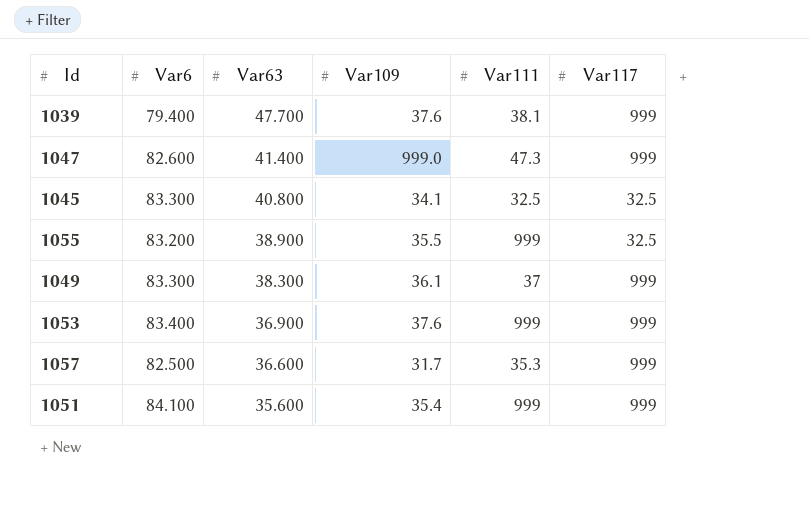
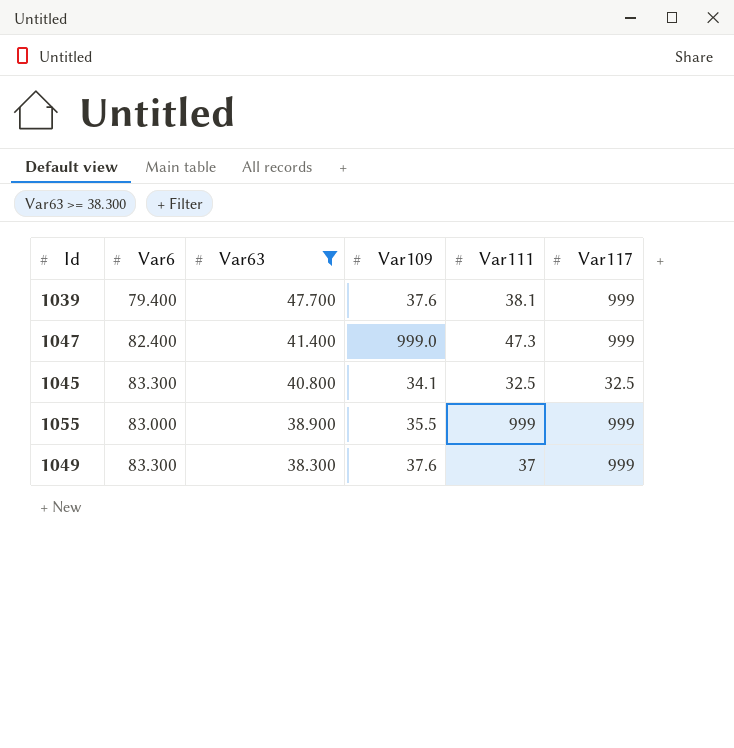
filter: none -> Var63 >= 38.300
1047 | Var6: 82.600 -> 82.400
1055 | Var6: 83.200 -> 83.000
1055 | Var117: 32.5 -> 999
1049 | Var109: 36.1 -> 37.6

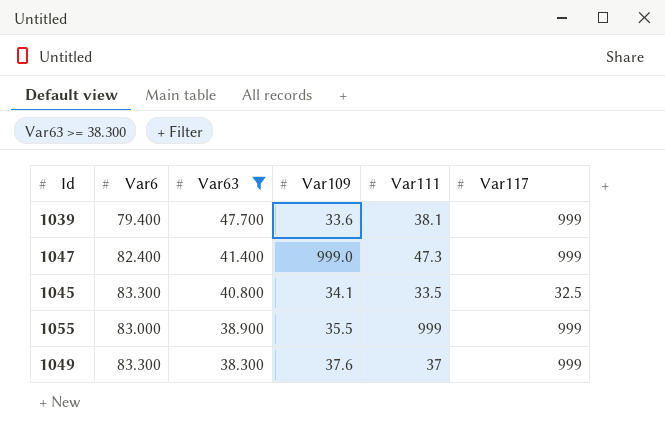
1039 | Var109: 37.6 -> 33.6
1045 | Var111: 32.5 -> 33.5

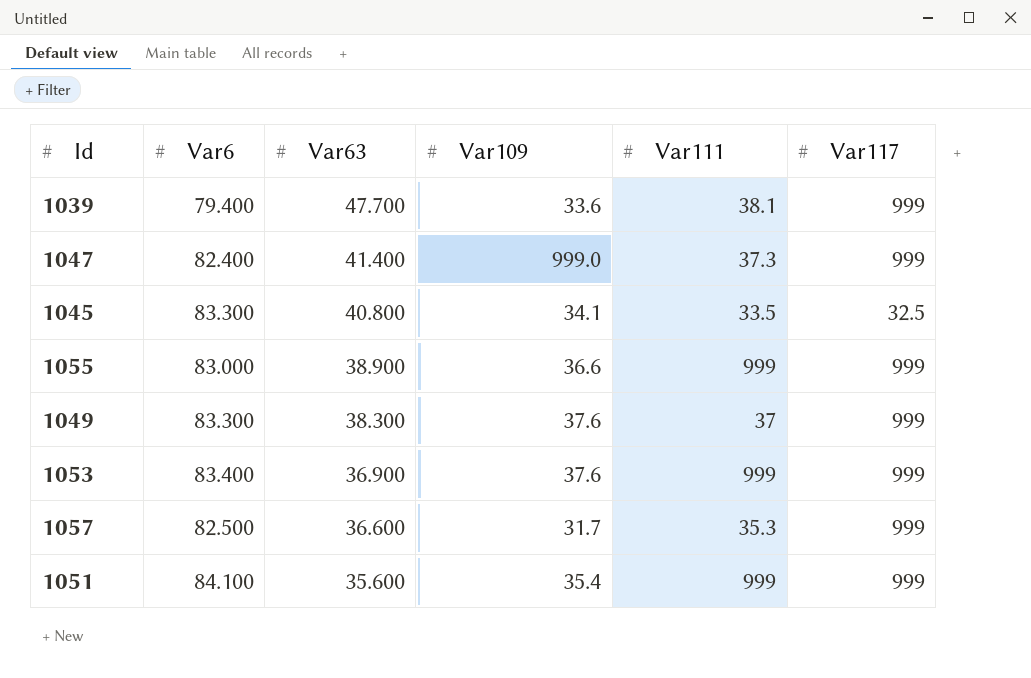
filter: Var63 >= 38.300 -> none
1047 | Var111: 47.3 -> 37.3
1055 | Var109: 35.5 -> 36.6

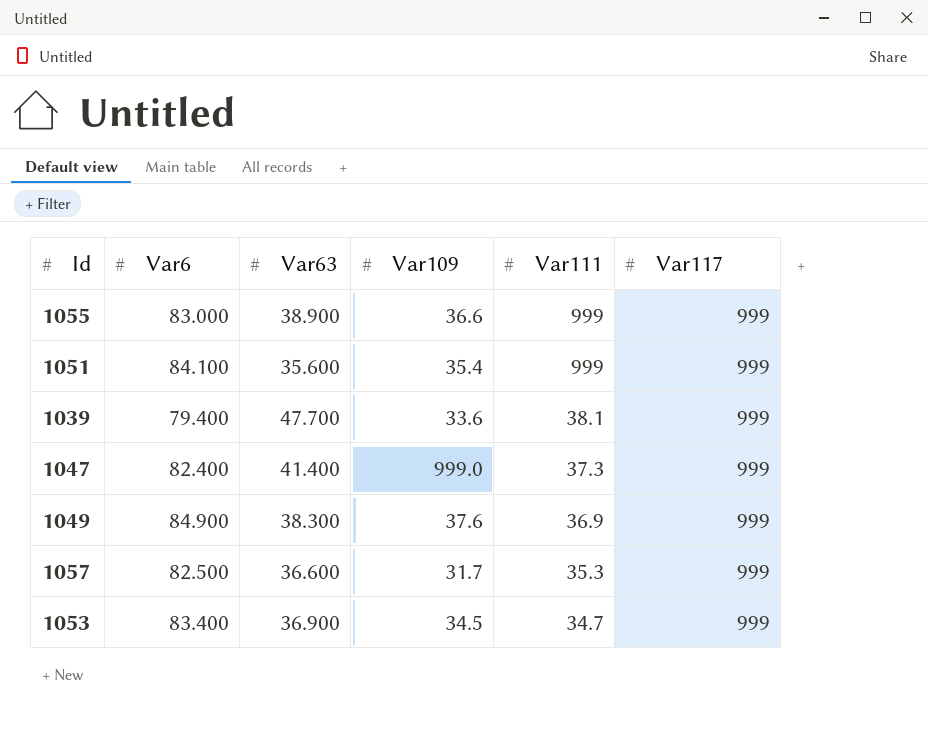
row order: Var63 descending -> Var111 descending
row 1045: 83.300 | 40.800 | 34.1 | 33.5 | 32.5 -> none
1049 | Var6: 83.300 -> 84.900
1049 | Var111: 37 -> 36.9
1053 | Var109: 37.6 -> 34.5
1053 | Var111: 999 -> 34.7

